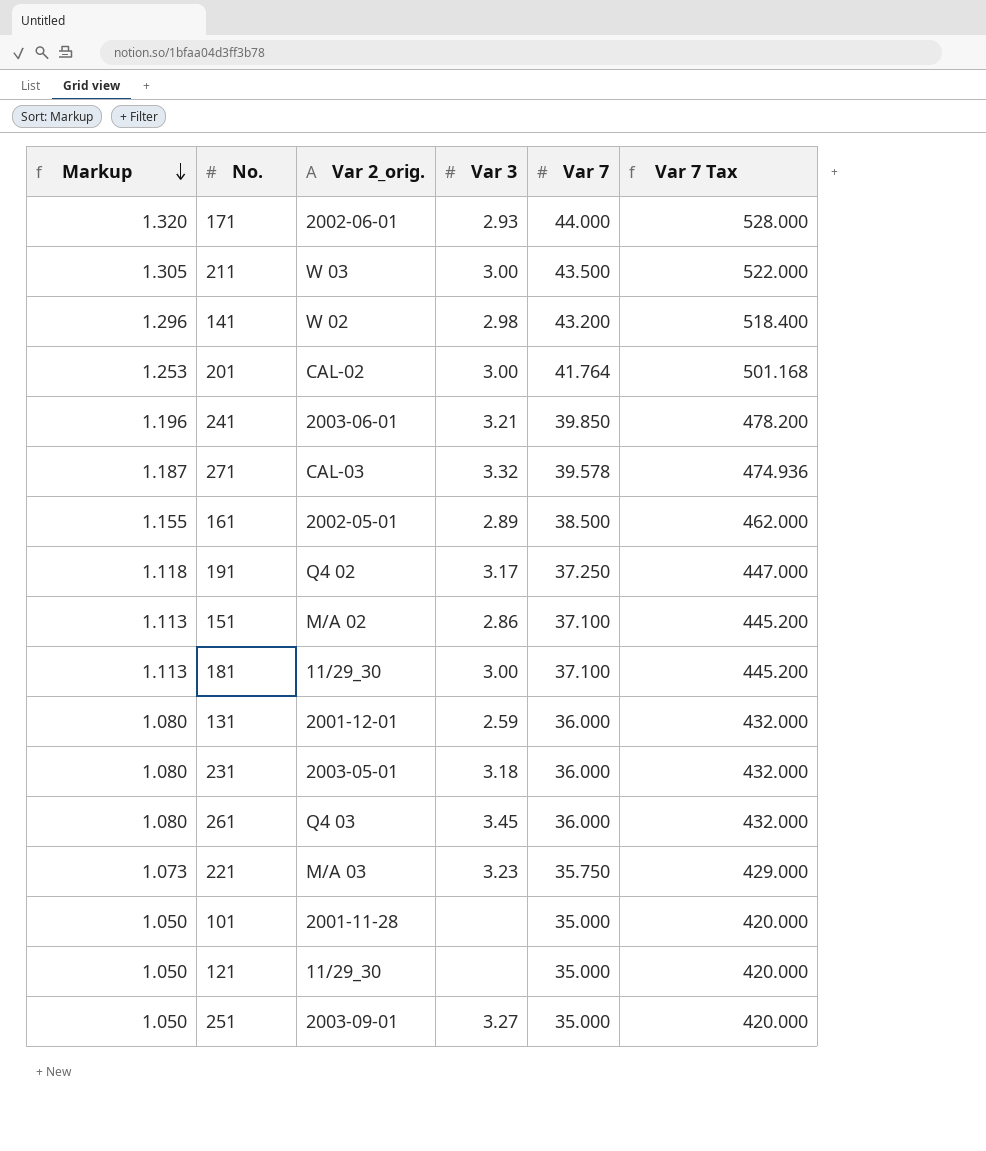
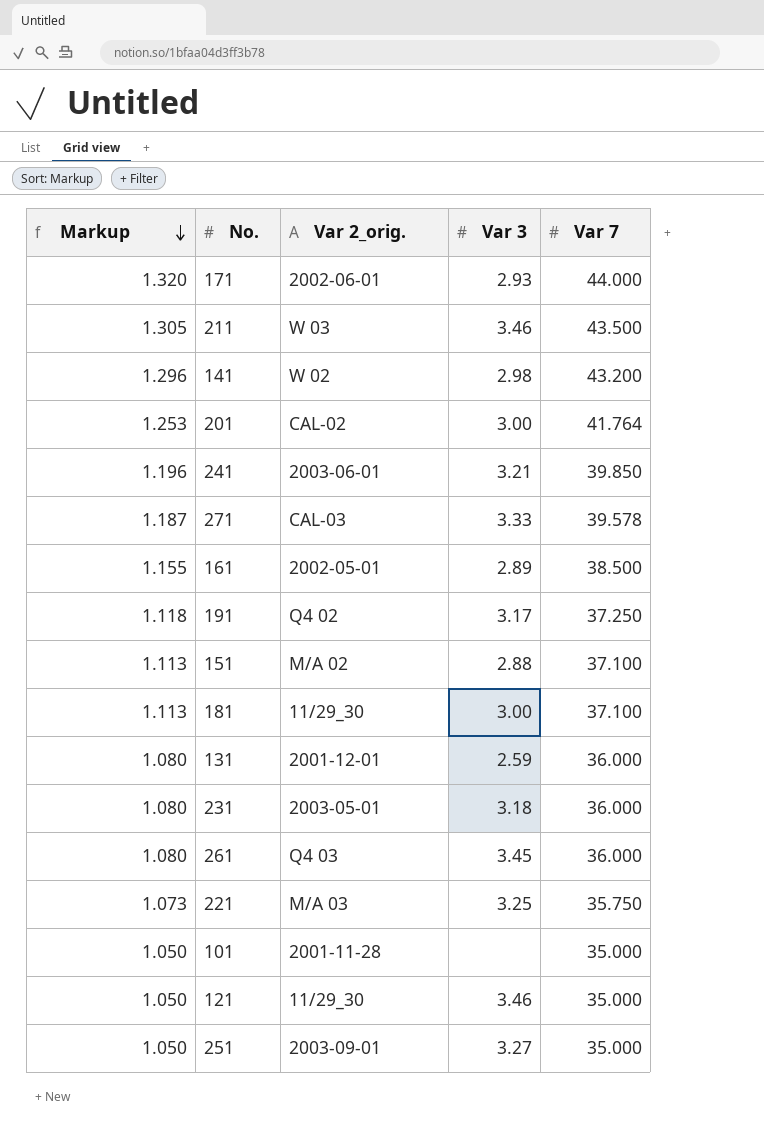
column Var 7 Tax | formula: [Var 7] * 12 -> none
211 | Var 3: 3.00 -> 3.46
271 | Var 3: 3.32 -> 3.33
151 | Var 3: 2.86 -> 2.88
221 | Var 3: 3.23 -> 3.25
121 | Var 3: none -> 3.46

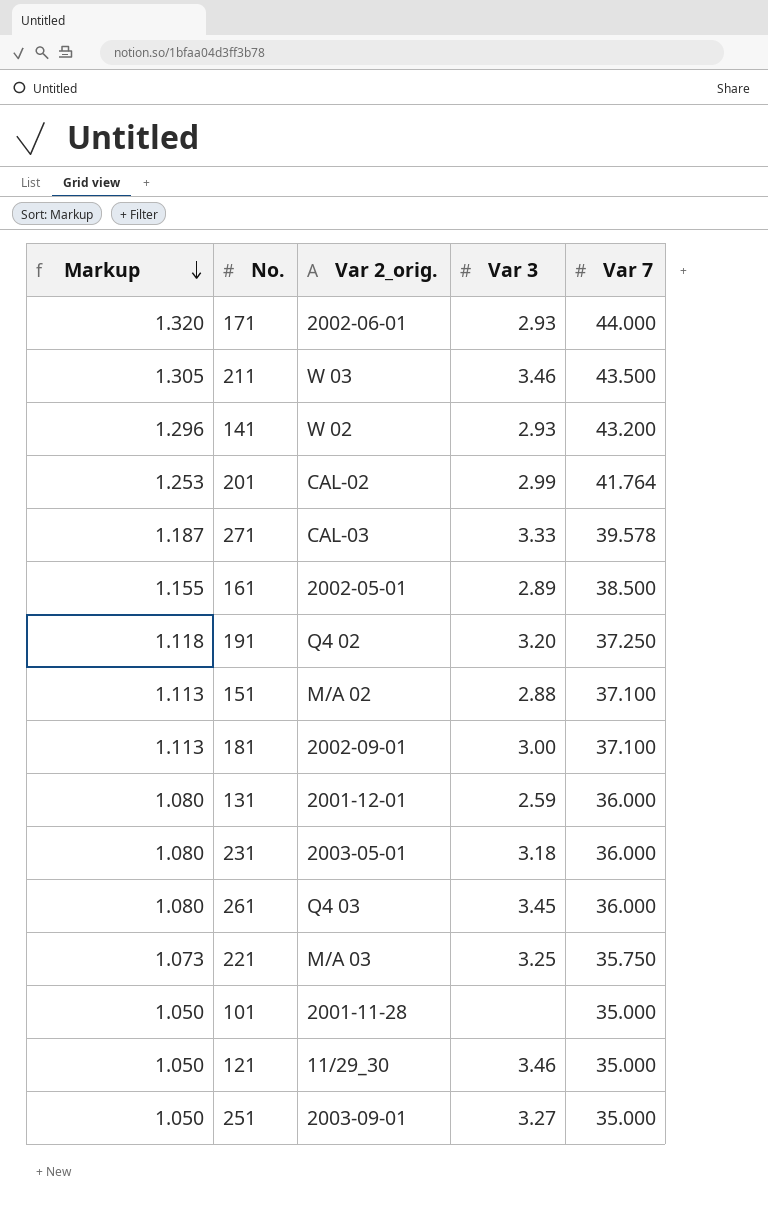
row 241: 1.196 | 2003-06-01 | 3.21 | 39.850 -> none
141 | Var 3: 2.98 -> 2.93
201 | Var 3: 3.00 -> 2.99
191 | Var 3: 3.17 -> 3.20
181 | Var 2_orig.: 11/29_30 -> 2002-09-01

